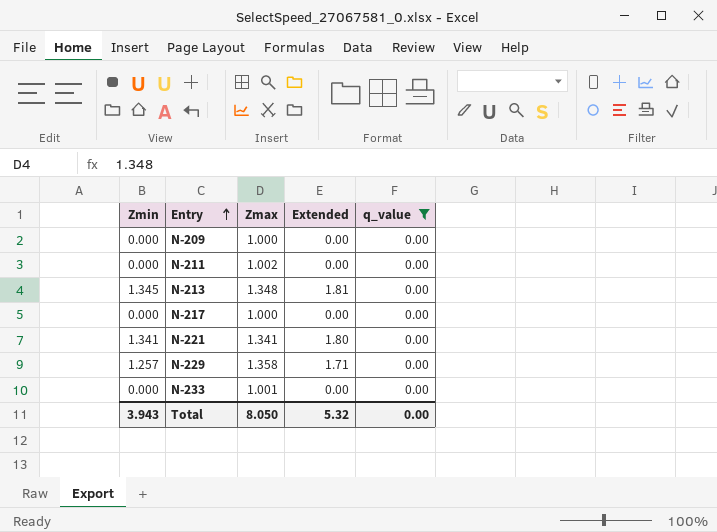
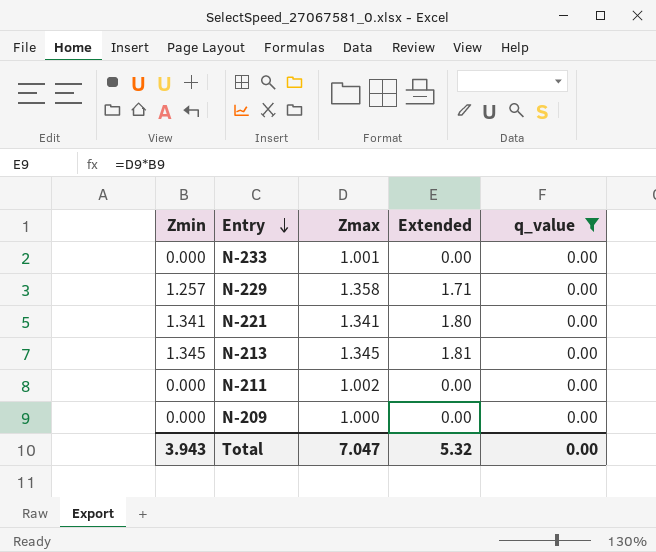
row order: Entry ascending -> Entry descending
row N-217: 0.000 | 1.000 | 0.00 | 0.00 -> none
N-213 | Zmax: 1.348 -> 1.345
Total | Zmax: 8.050 -> 7.047

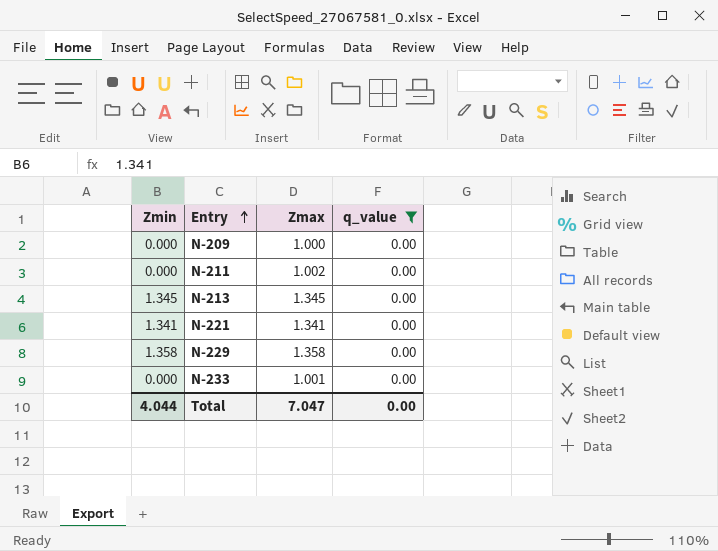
row order: Entry descending -> Entry ascending
column Extended | formula: [Zmin] * [Zmax] -> none
N-229 | Zmin: 1.257 -> 1.358
Total | Zmin: 3.943 -> 4.044

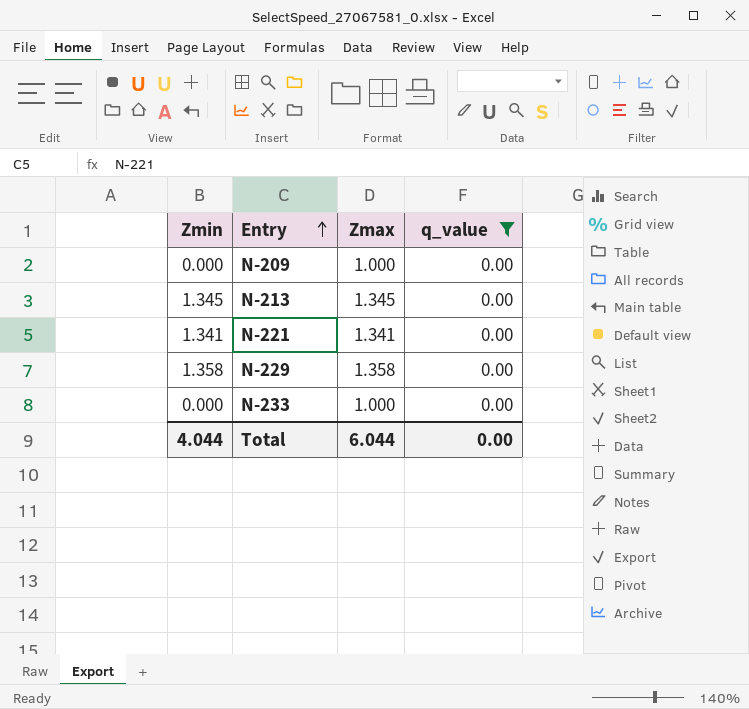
row N-211: 0.000 | 1.002 | 0.00 -> none
N-233 | Zmax: 1.001 -> 1.000
Total | Zmax: 7.047 -> 6.044

